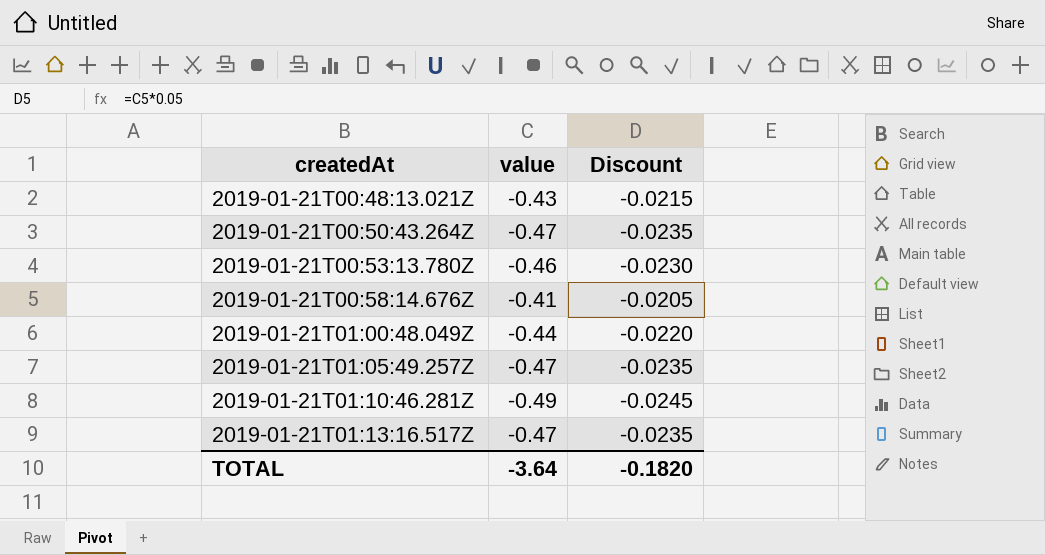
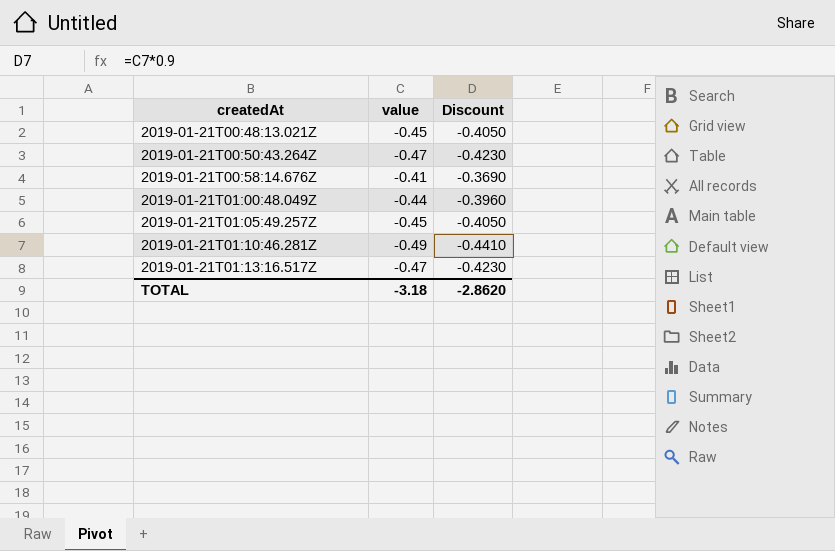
column Discount | formula: [value] * 0.05 -> [value] * 0.9
row 2019-01-21T00:53:13.780Z: -0.46 | -0.0230 -> none
2019-01-21T00:48:13.021Z | value: -0.43 -> -0.45
2019-01-21T01:05:49.257Z | value: -0.47 -> -0.45
TOTAL | value: -3.64 -> -3.18
TOTAL | Discount: -0.1820 -> -2.8620

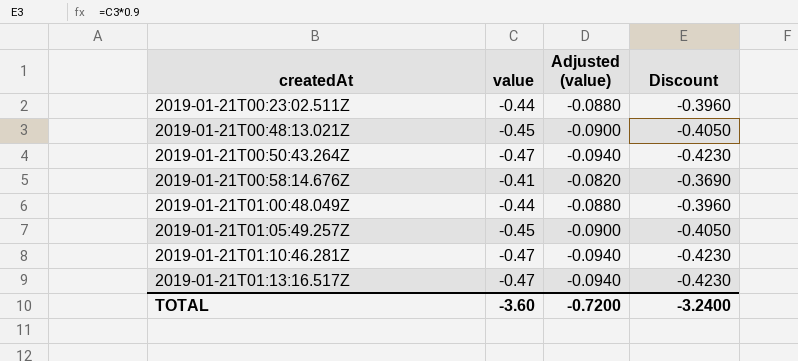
column Adjusted (value) | formula: none -> [value] * 0.2
row 2019-01-21T00:23:02.511Z: none -> -0.44 | -0.0880 | -0.3960
2019-01-21T01:10:46.281Z | value: -0.49 -> -0.47
2019-01-21T01:10:46.281Z | Discount: -0.4410 -> -0.4230
TOTAL | value: -3.18 -> -3.60
TOTAL | Discount: -2.8620 -> -3.2400

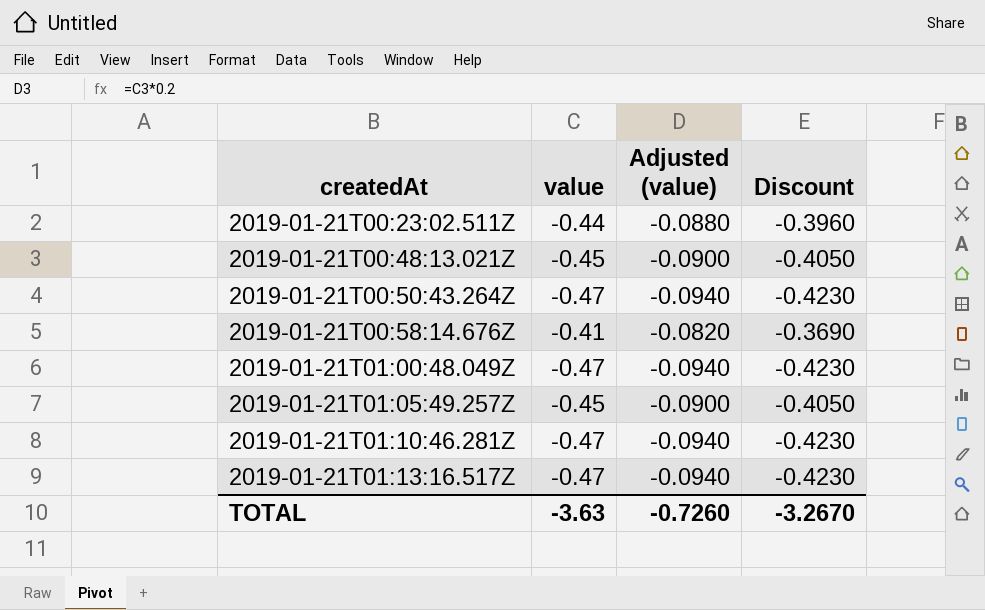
2019-01-21T01:00:48.049Z | value: -0.44 -> -0.47
2019-01-21T01:00:48.049Z | Adjusted (value): -0.0880 -> -0.0940
2019-01-21T01:00:48.049Z | Discount: -0.3960 -> -0.4230
TOTAL | value: -3.60 -> -3.63
TOTAL | Adjusted (value): -0.7200 -> -0.7260
TOTAL | Discount: -3.2400 -> -3.2670

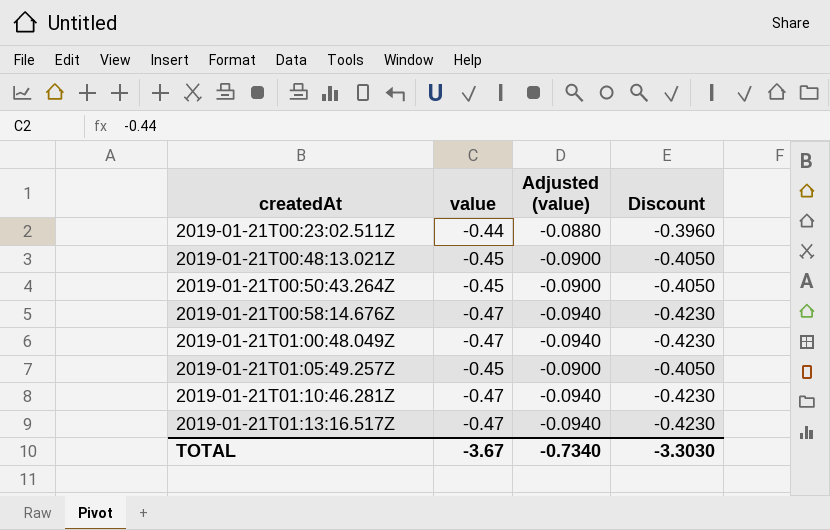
2019-01-21T00:50:43.264Z | value: -0.47 -> -0.45
2019-01-21T00:50:43.264Z | Adjusted (value): -0.0940 -> -0.0900
2019-01-21T00:50:43.264Z | Discount: -0.4230 -> -0.4050
2019-01-21T00:58:14.676Z | value: -0.41 -> -0.47
2019-01-21T00:58:14.676Z | Adjusted (value): -0.0820 -> -0.0940
2019-01-21T00:58:14.676Z | Discount: -0.3690 -> -0.4230
TOTAL | value: -3.63 -> -3.67
TOTAL | Adjusted (value): -0.7260 -> -0.7340
TOTAL | Discount: -3.2670 -> -3.3030

